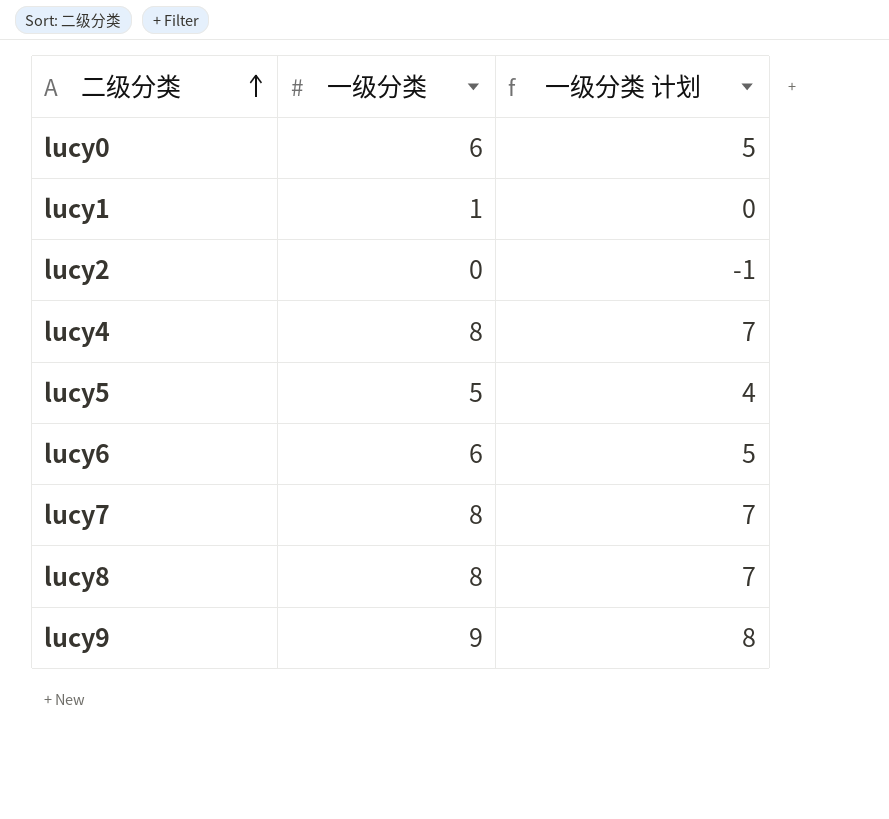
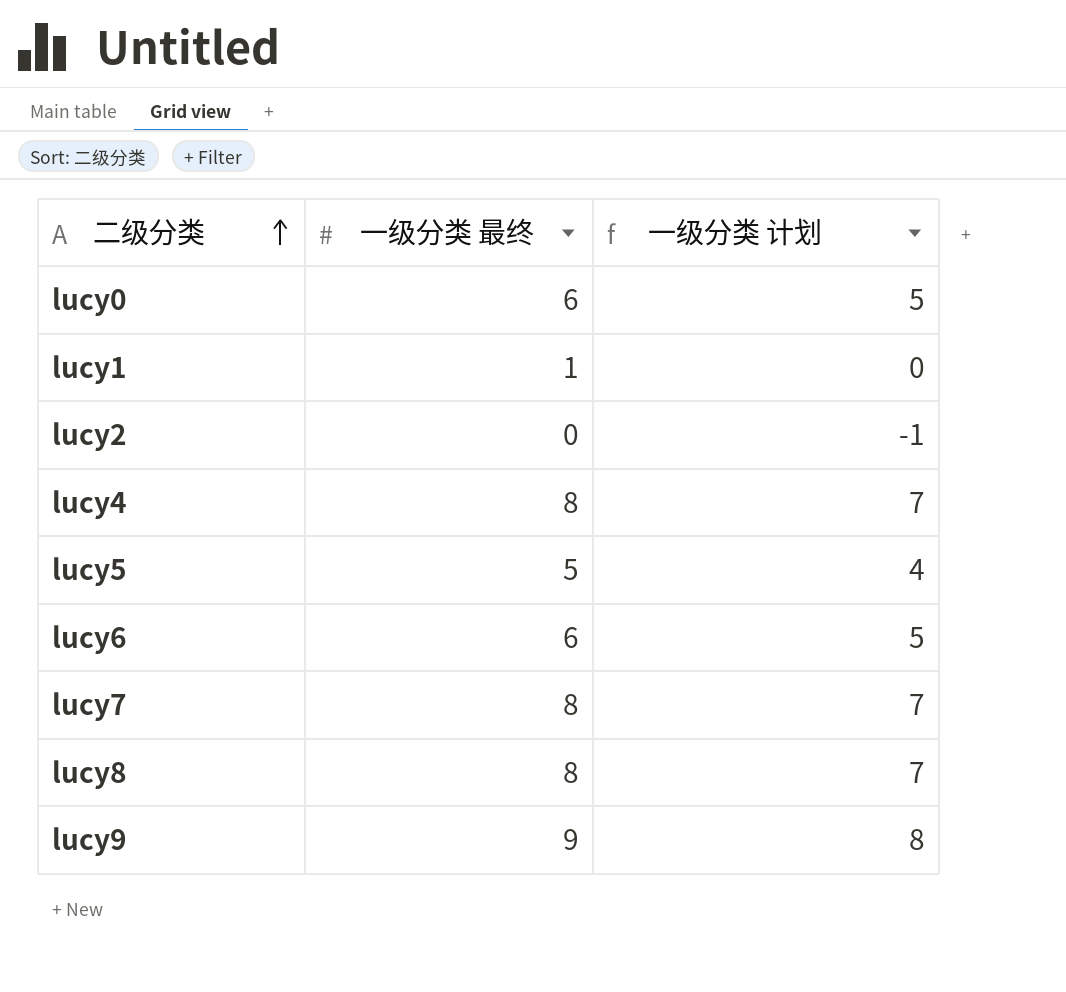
column name: 一级分类 -> 一级分类 最终

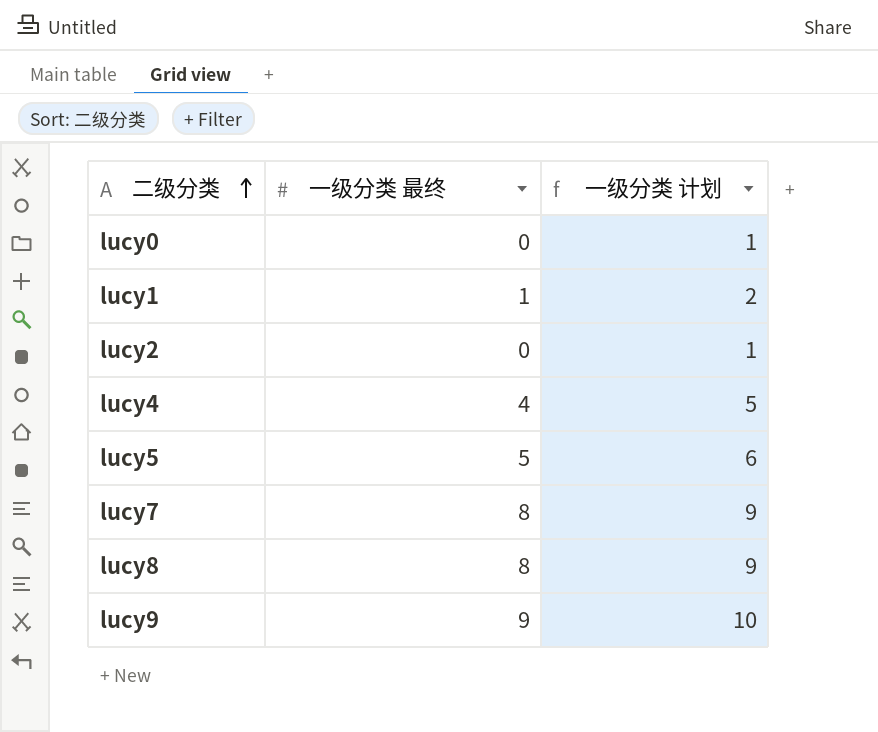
column 一级分类 计划 | formula: [一级分类 最终] - 1 -> [一级分类 最终] + 1
row lucy6: 6 | 5 -> none
lucy0 | 一级分类 最终: 6 -> 0
lucy4 | 一级分类 最终: 8 -> 4

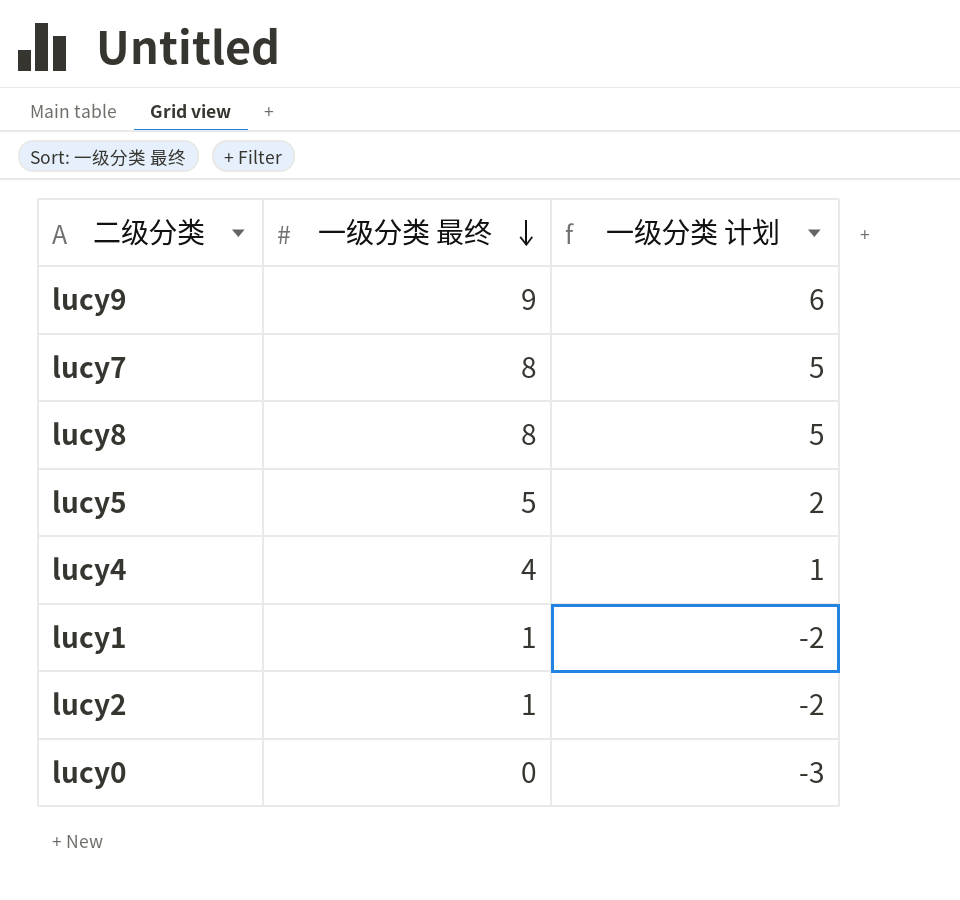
row order: 二级分类 ascending -> 一级分类 最终 descending
column 一级分类 计划 | formula: [一级分类 最终] + 1 -> [一级分类 最终] - 3
lucy2 | 一级分类 最终: 0 -> 1

